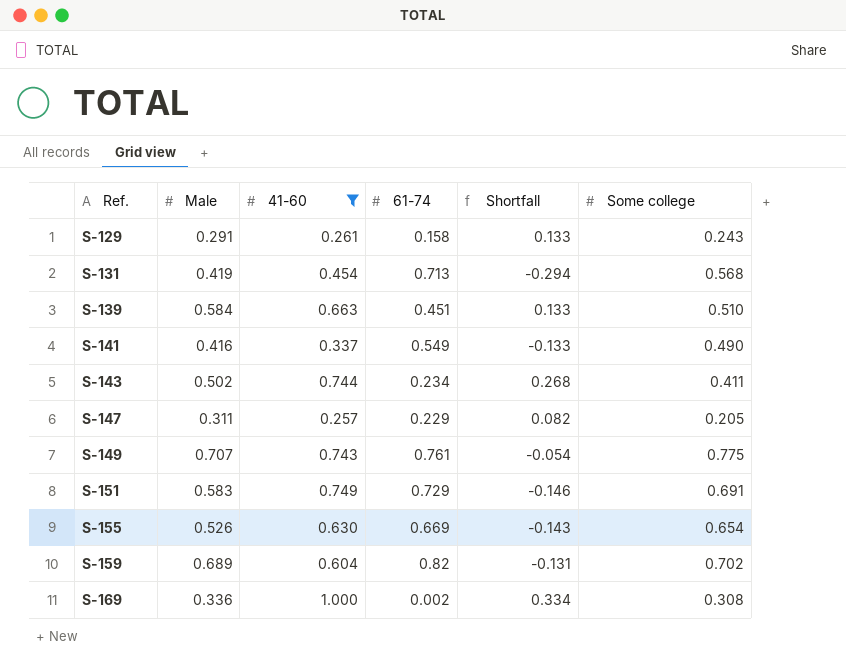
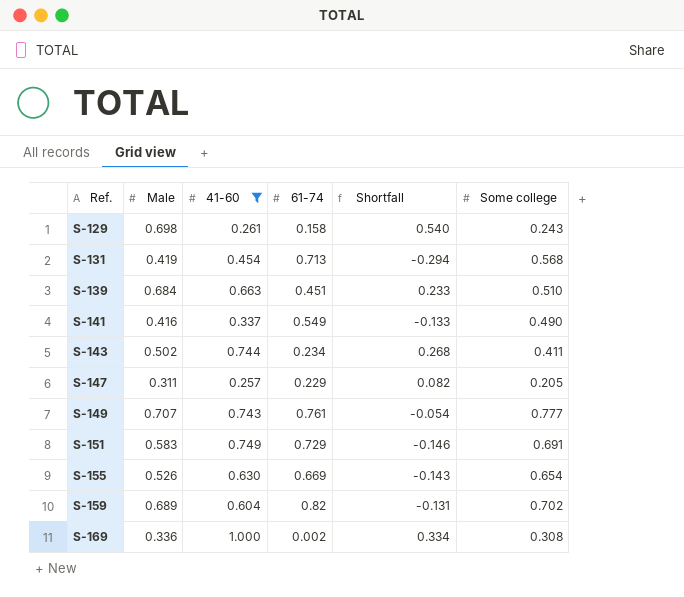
S-129 | Male: 0.291 -> 0.698
S-129 | Shortfall: 0.133 -> 0.540
S-139 | Male: 0.584 -> 0.684
S-139 | Shortfall: 0.133 -> 0.233
S-149 | Some college: 0.775 -> 0.777

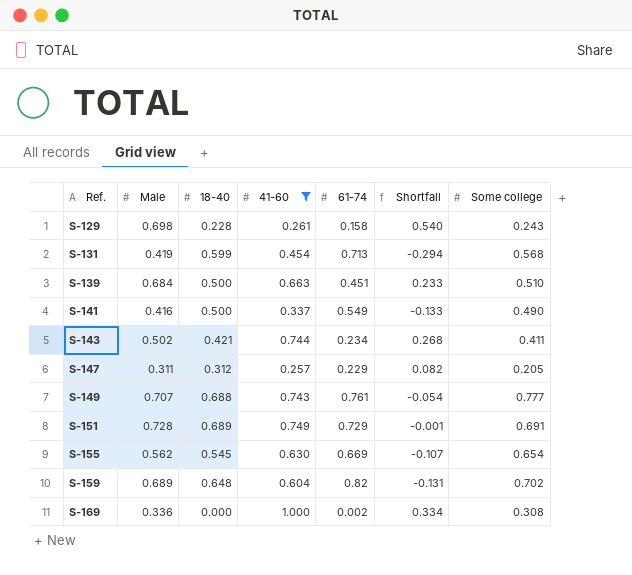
column 18-40 | position: none -> 3
S-151 | Male: 0.583 -> 0.728
S-151 | Shortfall: -0.146 -> -0.001
S-155 | Male: 0.526 -> 0.562
S-155 | Shortfall: -0.143 -> -0.107

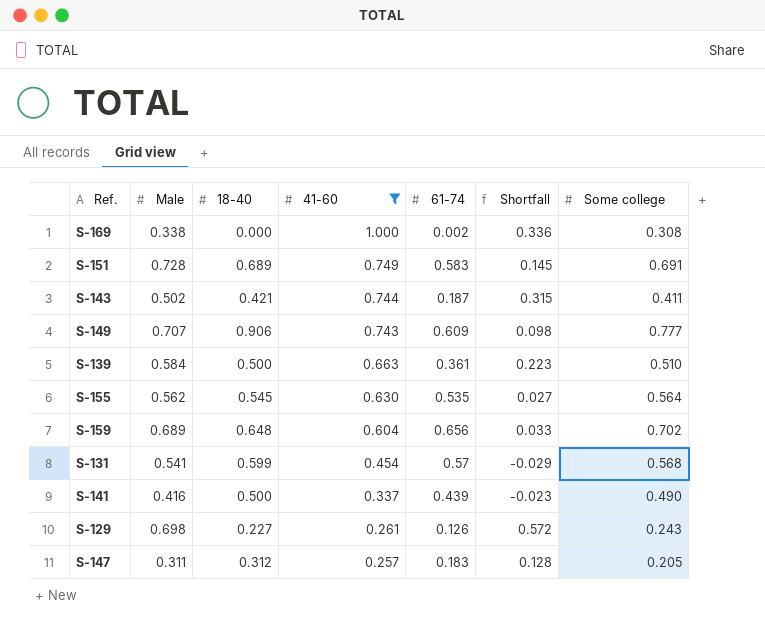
row order: Ref. ascending -> 41-60 descending
S-169 | Male: 0.336 -> 0.338
S-169 | Shortfall: 0.334 -> 0.336
S-151 | 61-74: 0.729 -> 0.583
S-151 | Shortfall: -0.001 -> 0.145
S-143 | 61-74: 0.234 -> 0.187
S-143 | Shortfall: 0.268 -> 0.315
S-149 | 18-40: 0.688 -> 0.906
S-149 | 61-74: 0.761 -> 0.609
S-149 | Shortfall: -0.054 -> 0.098
S-139 | Male: 0.684 -> 0.584
S-139 | 61-74: 0.451 -> 0.361
S-139 | Shortfall: 0.233 -> 0.223
S-155 | 61-74: 0.669 -> 0.535
S-155 | Shortfall: -0.107 -> 0.027
S-155 | Some college: 0.654 -> 0.564
S-159 | 61-74: 0.82 -> 0.656
S-159 | Shortfall: -0.131 -> 0.033
S-131 | Male: 0.419 -> 0.541
S-131 | 61-74: 0.713 -> 0.57
S-131 | Shortfall: -0.294 -> -0.029
S-141 | 61-74: 0.549 -> 0.439
S-141 | Shortfall: -0.133 -> -0.023
S-129 | 18-40: 0.228 -> 0.227
S-129 | 61-74: 0.158 -> 0.126
S-129 | Shortfall: 0.540 -> 0.572
S-147 | 61-74: 0.229 -> 0.183
S-147 | Shortfall: 0.082 -> 0.128

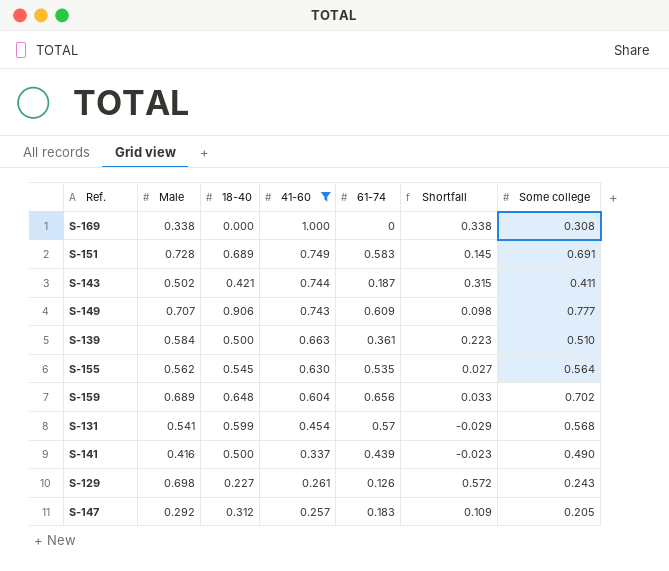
S-169 | 61-74: 0.002 -> 0
S-169 | Shortfall: 0.336 -> 0.338
S-147 | Male: 0.311 -> 0.292
S-147 | Shortfall: 0.128 -> 0.109

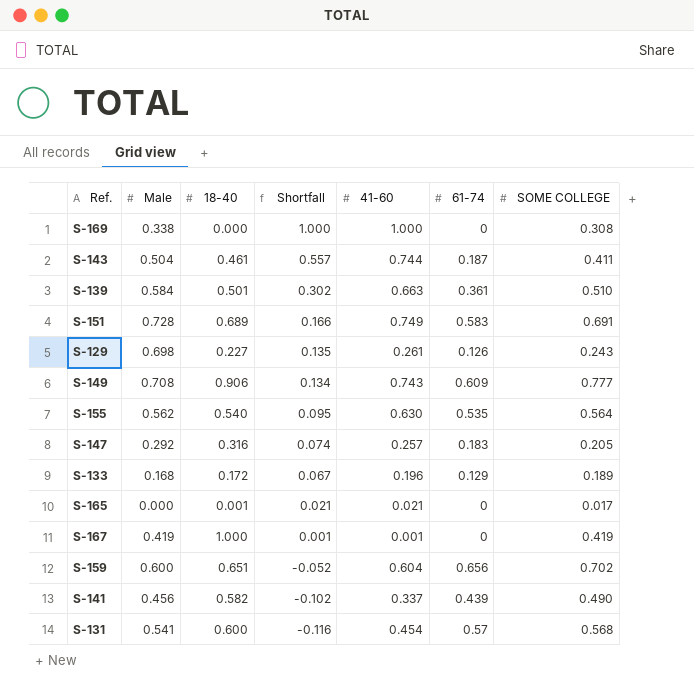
filter: 41-60 >= 0.257 -> none
row order: 41-60 descending -> Shortfall descending
column Shortfall | formula: [Male] - [61-74] -> [41-60] - [61-74]
column Shortfall | position: 6 -> 4
column name: Some college -> SOME COLLEGE
S-143 | Male: 0.502 -> 0.504
S-143 | 18-40: 0.421 -> 0.461
S-139 | 18-40: 0.500 -> 0.501
S-149 | Male: 0.707 -> 0.708
S-155 | 18-40: 0.545 -> 0.540
S-147 | 18-40: 0.312 -> 0.316
S-159 | Male: 0.689 -> 0.600
S-159 | 18-40: 0.648 -> 0.651
S-141 | Male: 0.416 -> 0.456
S-141 | 18-40: 0.500 -> 0.582
S-131 | 18-40: 0.599 -> 0.600

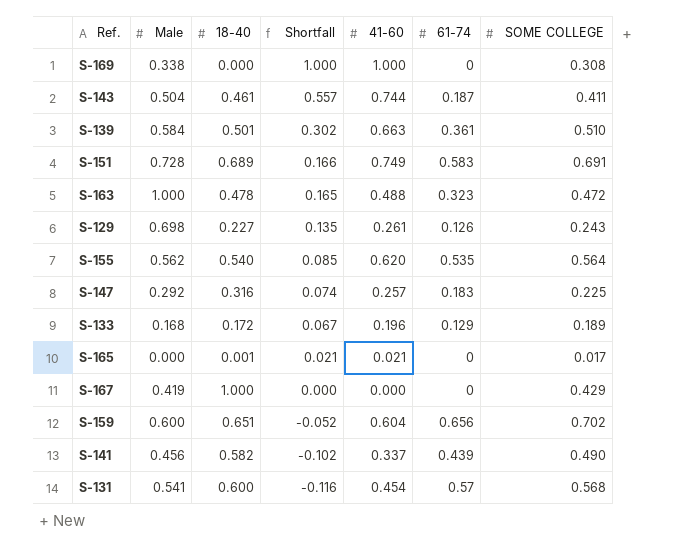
row S-149: 0.708 | 0.906 | 0.134 | 0.743 | 0.609 | 0.777 -> none
row S-163: none -> 1.000 | 0.478 | 0.165 | 0.488 | 0.323 | 0.472
S-155 | Shortfall: 0.095 -> 0.085
S-155 | 41-60: 0.630 -> 0.620
S-147 | SOME COLLEGE: 0.205 -> 0.225
S-167 | Shortfall: 0.001 -> 0.000
S-167 | 41-60: 0.001 -> 0.000
S-167 | SOME COLLEGE: 0.419 -> 0.429

